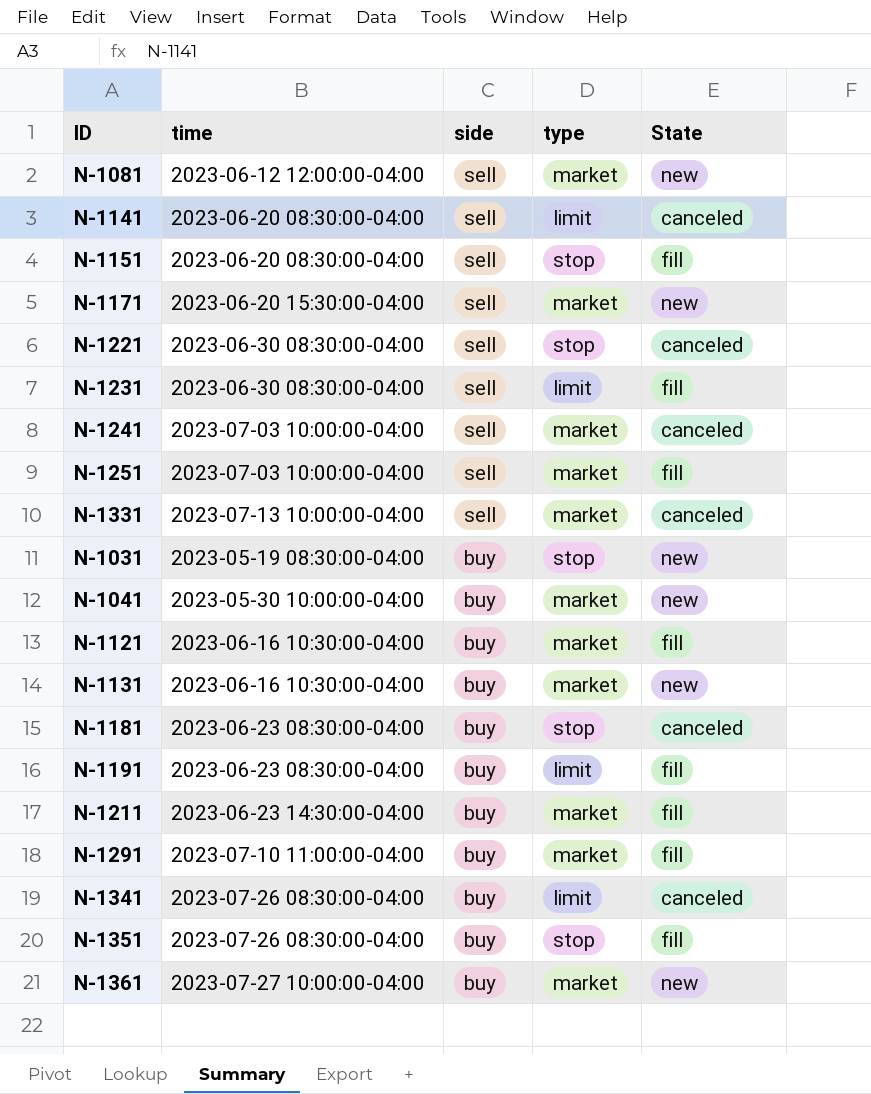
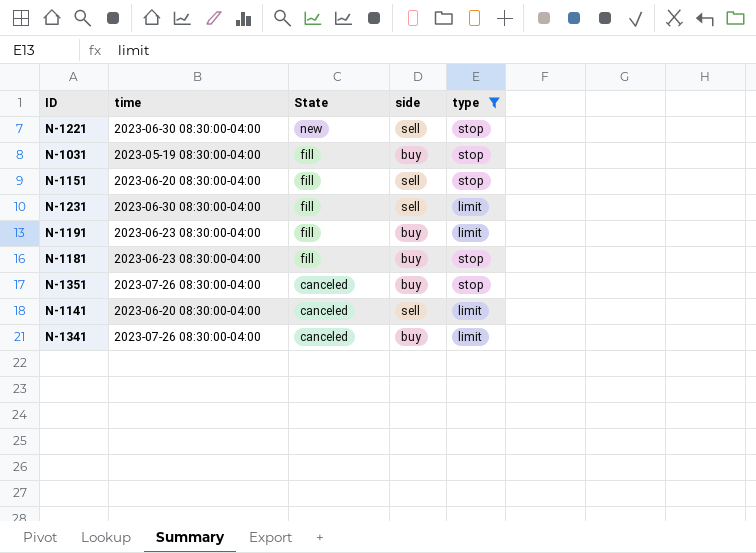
filter: none -> type != market
row order: side descending -> State descending
column State | position: 5 -> 3
N-1221 | State: canceled -> new
N-1031 | State: new -> fill
N-1181 | State: canceled -> fill
N-1351 | State: fill -> canceled

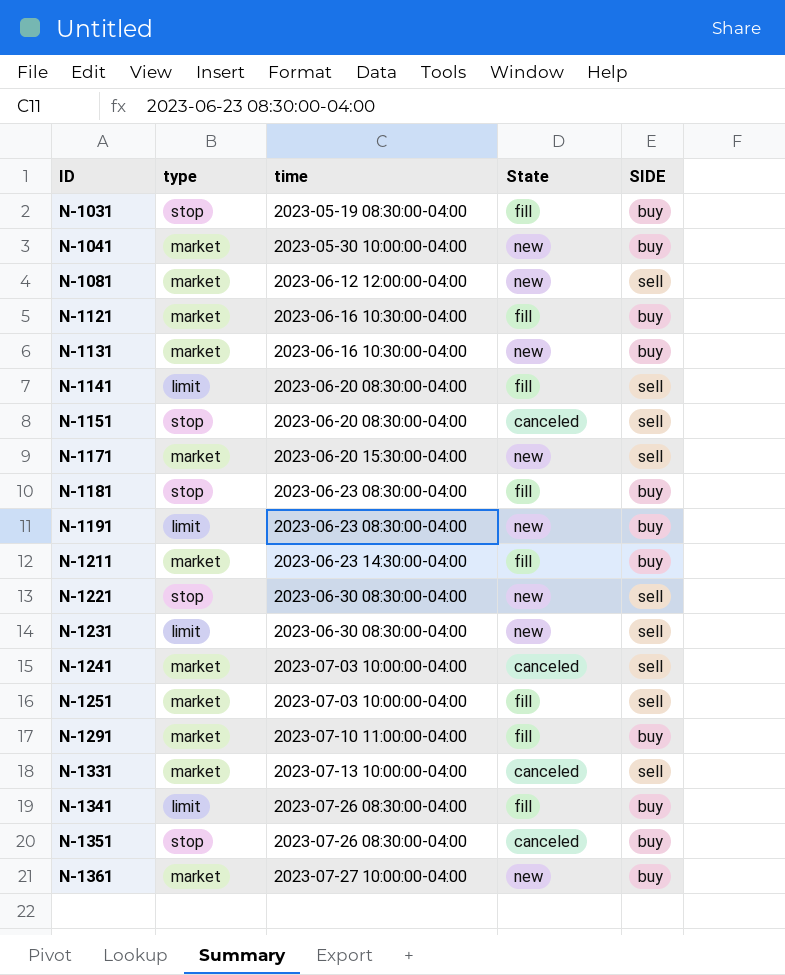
filter: type != market -> none
row order: State descending -> ID ascending
column type | position: 5 -> 2
column name: side -> SIDE
N-1141 | State: canceled -> fill
N-1151 | State: fill -> canceled
N-1191 | State: fill -> new
N-1231 | State: fill -> new
N-1341 | State: canceled -> fill

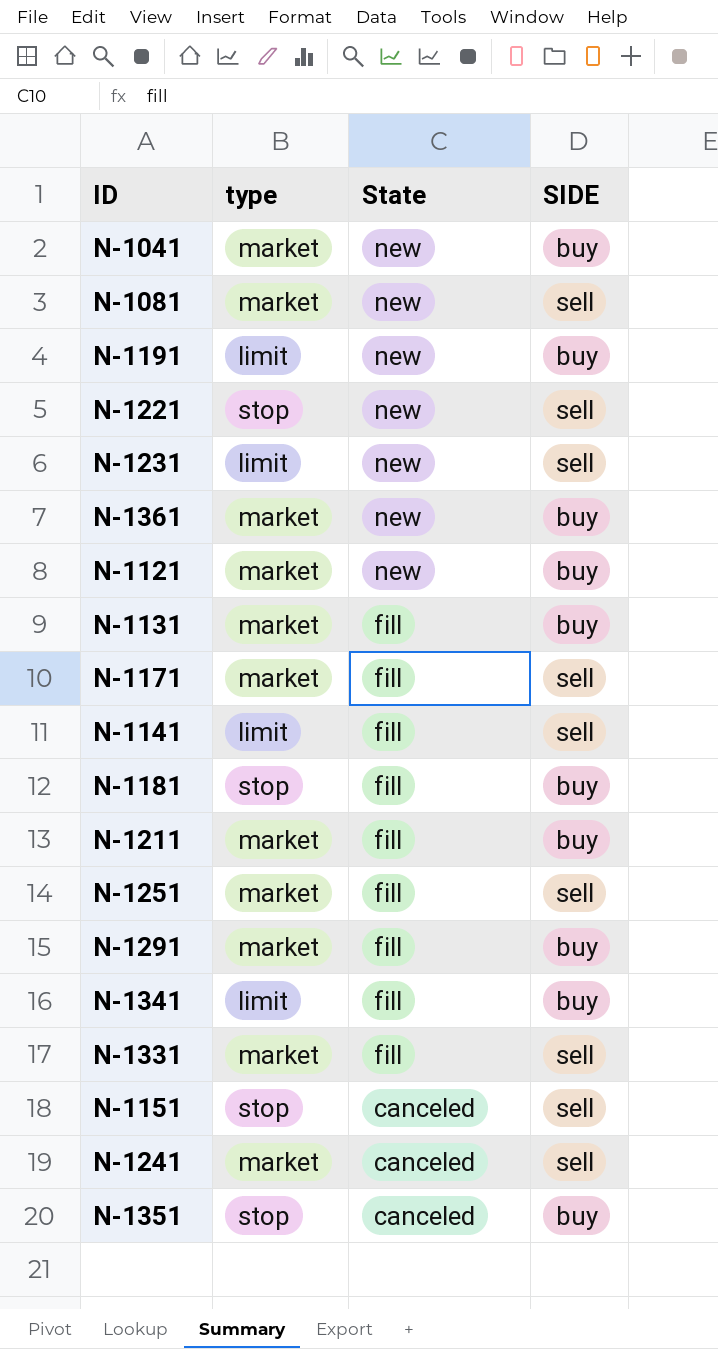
row order: ID ascending -> State descending
column time | position: 3 -> none
row N-1031: stop | 2023-05-19 08:30:00-04:00 | fill | buy -> none
N-1121 | State: fill -> new
N-1131 | State: new -> fill
N-1171 | State: new -> fill
N-1331 | State: canceled -> fill

